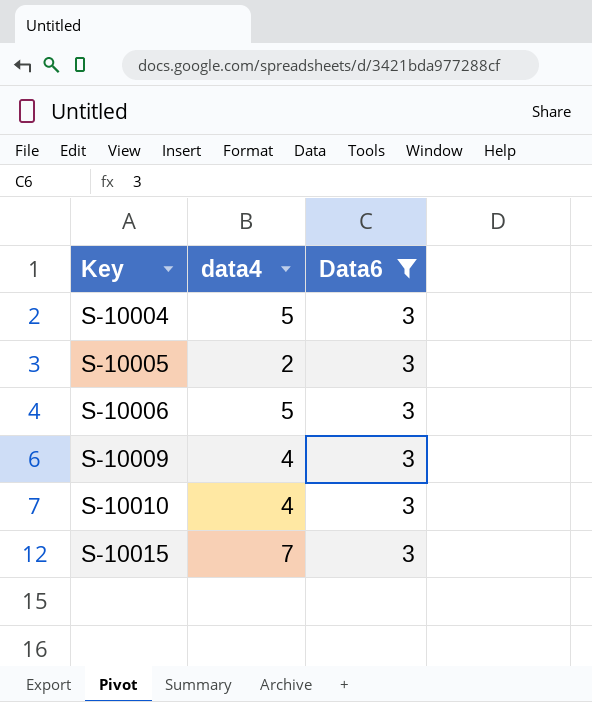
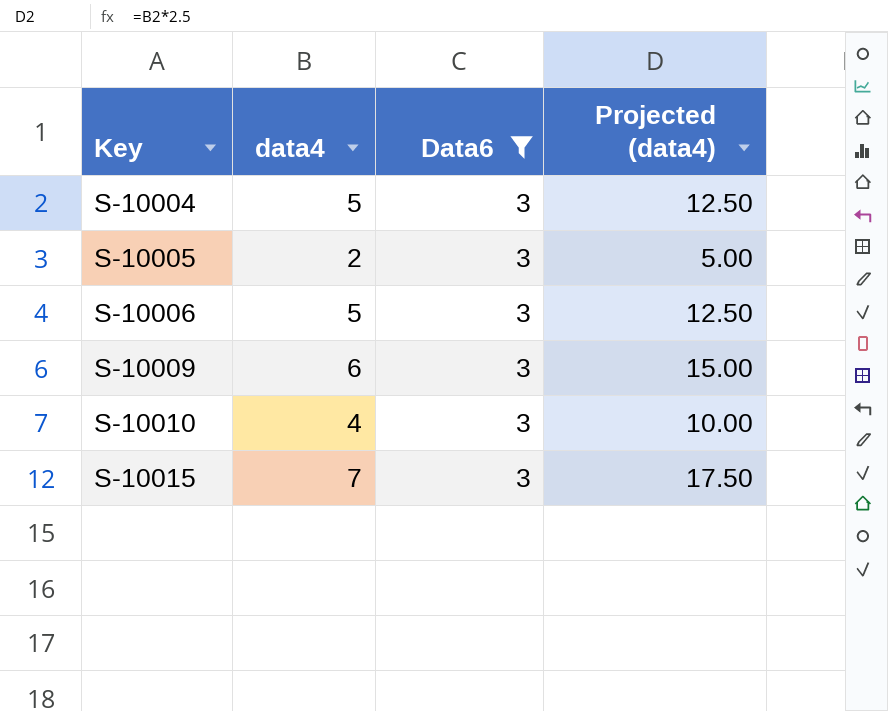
column Projected (data4) | formula: none -> [data4] * 2.5
S-10009 | data4: 4 -> 6

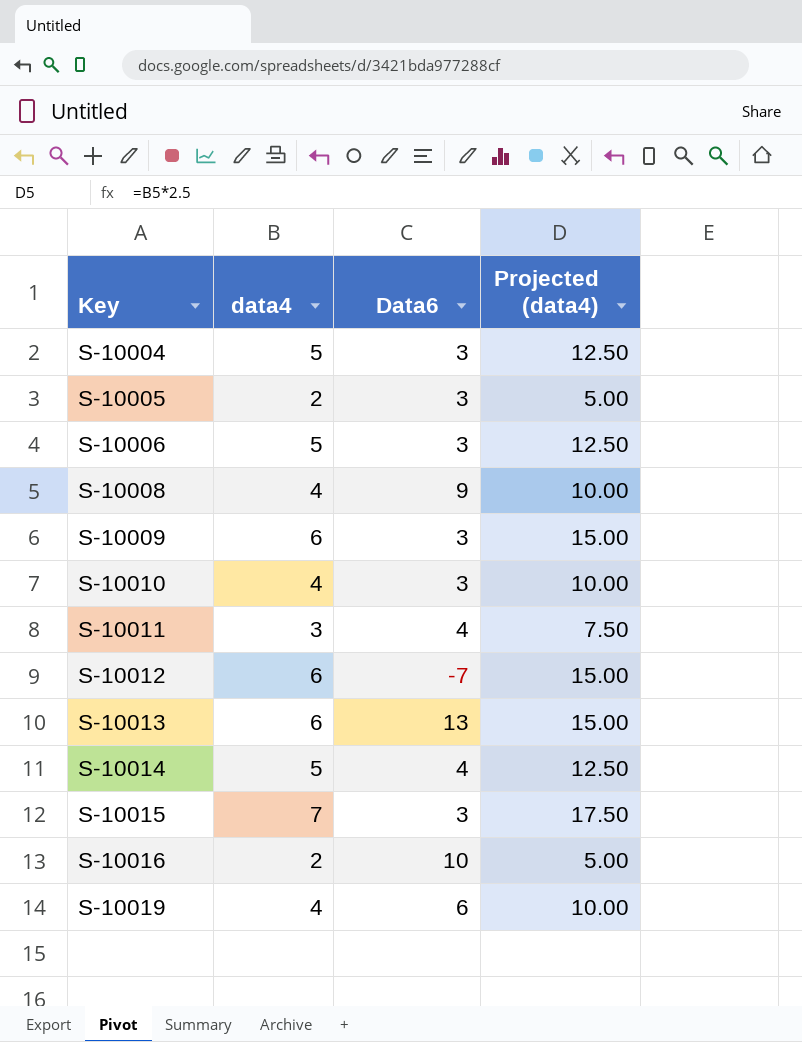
filter: Data6 = 3 -> none

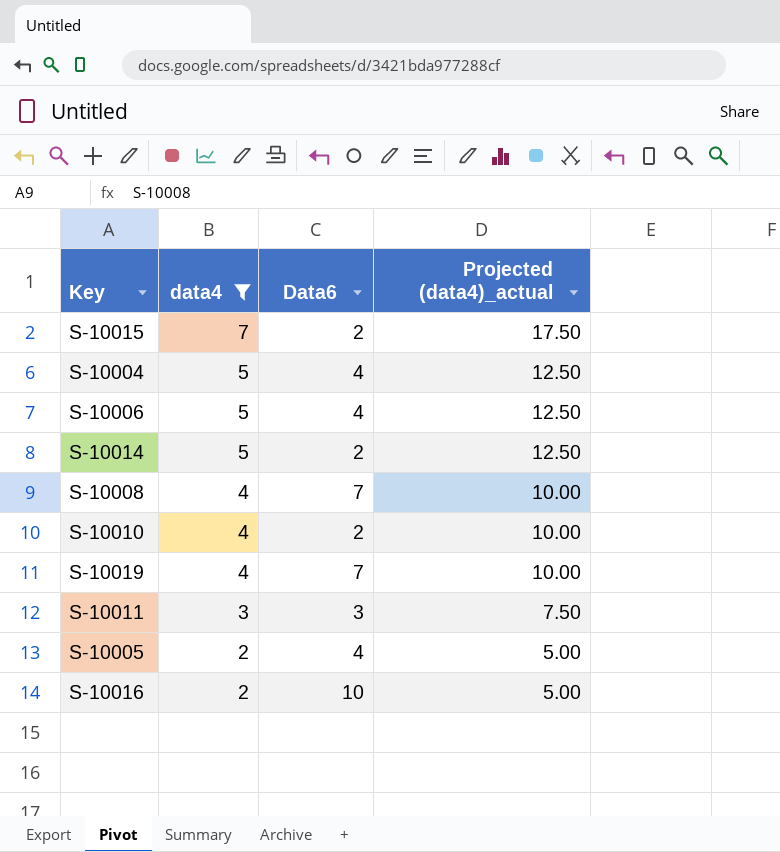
filter: none -> data4 != 6
row order: Key ascending -> data4 descending
column name: Projected (data4) -> Projected (data4)_actual
S-10015 | Data6: 3 -> 2
S-10004 | Data6: 3 -> 4
S-10006 | Data6: 3 -> 4
S-10014 | Data6: 4 -> 2
S-10008 | Data6: 9 -> 7
S-10010 | Data6: 3 -> 2
S-10019 | Data6: 6 -> 7
S-10011 | Data6: 4 -> 3
S-10005 | Data6: 3 -> 4

